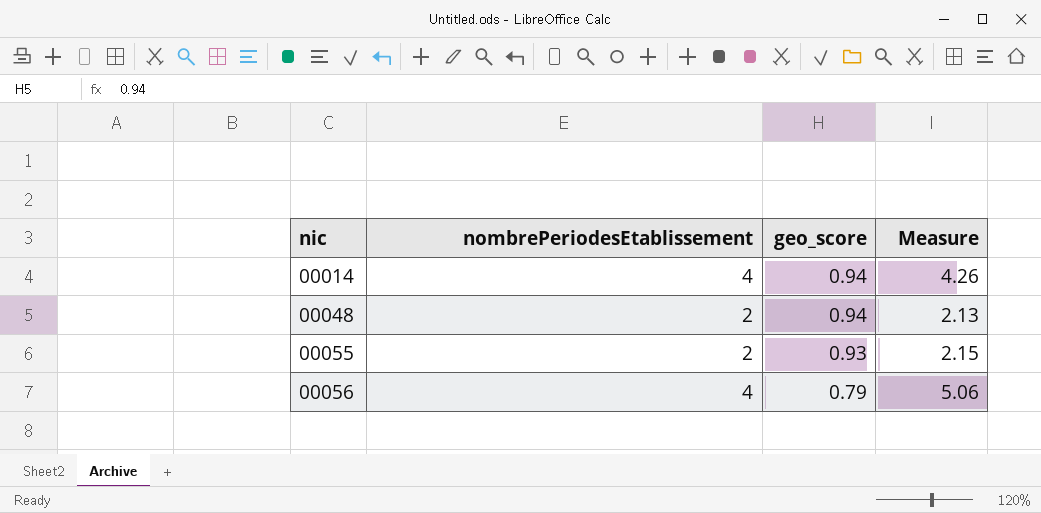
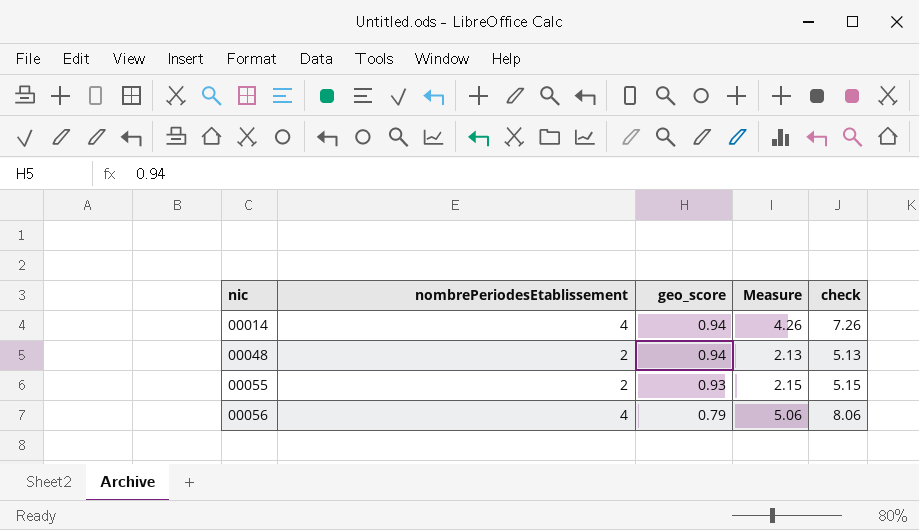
column check | formula: none -> [Measure] + 3

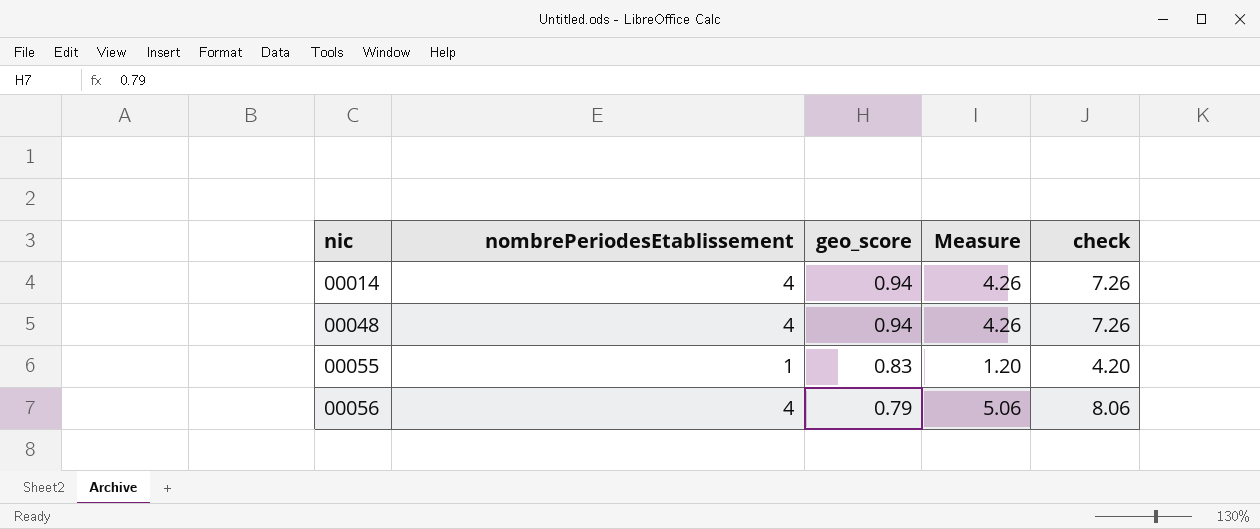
00048 | nombrePeriodesEtablissement: 2 -> 4
00048 | Measure: 2.13 -> 4.26
00048 | check: 5.13 -> 7.26
00055 | nombrePeriodesEtablissement: 2 -> 1
00055 | geo_score: 0.93 -> 0.83
00055 | Measure: 2.15 -> 1.20
00055 | check: 5.15 -> 4.20

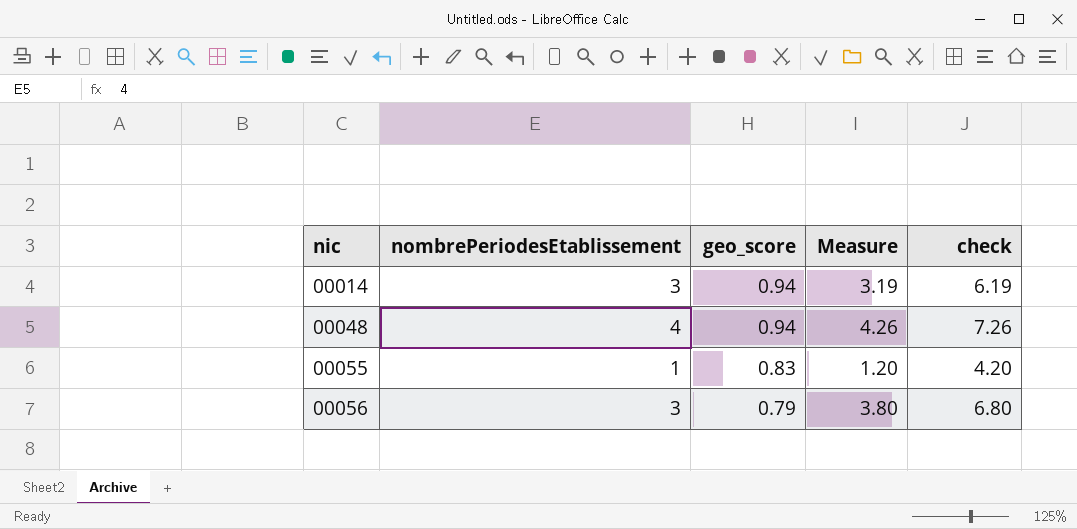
00014 | nombrePeriodesEtablissement: 4 -> 3
00014 | Measure: 4.26 -> 3.19
00014 | check: 7.26 -> 6.19
00056 | nombrePeriodesEtablissement: 4 -> 3
00056 | Measure: 5.06 -> 3.80
00056 | check: 8.06 -> 6.80

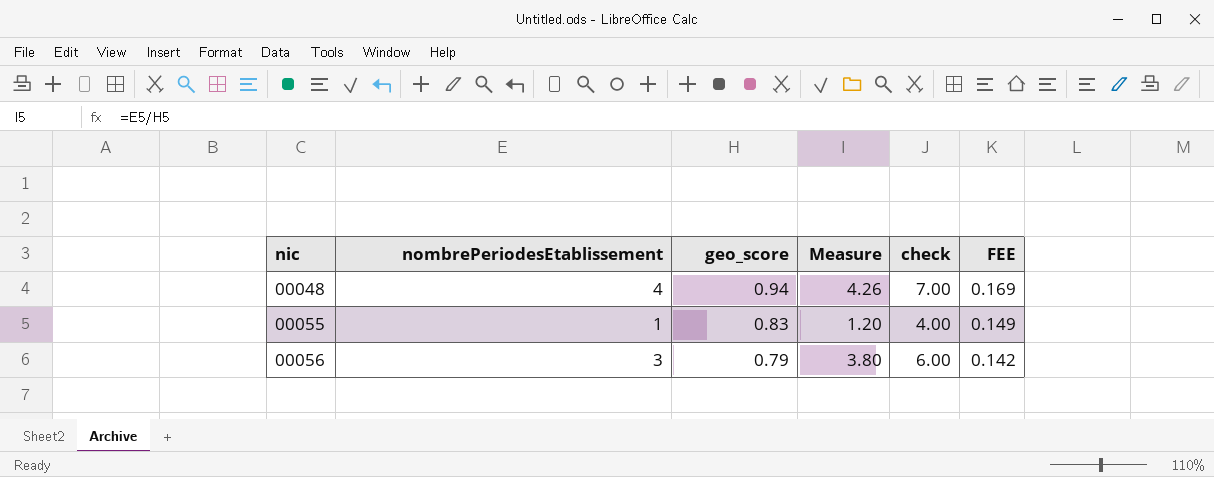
column check | formula: [Measure] + 3 -> [nombrePeriodesEtablissement] + 3
column FEE | formula: none -> [geo_score] * 0.18
row 00014: 3 | 0.94 | 3.19 | 6.19 -> none

